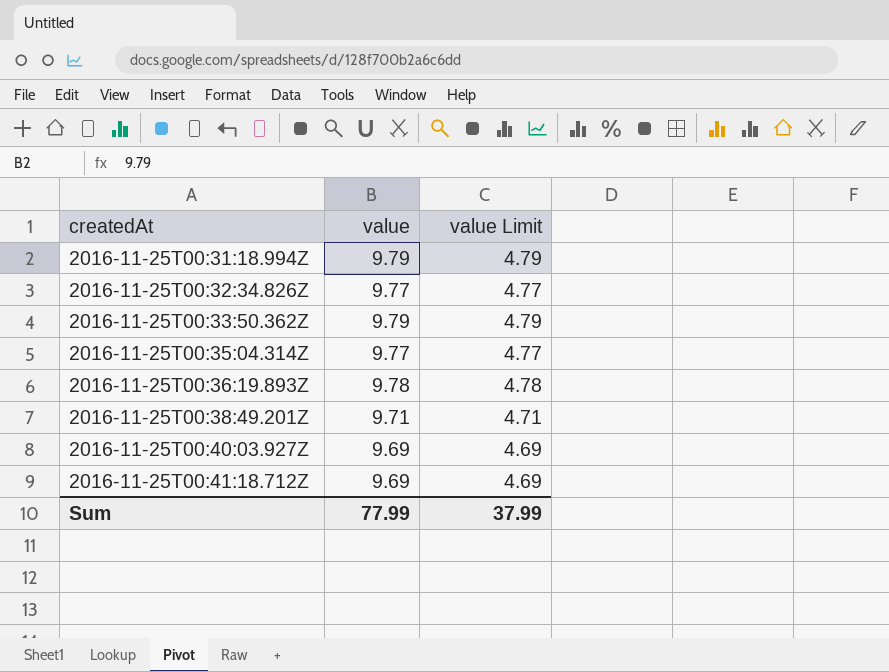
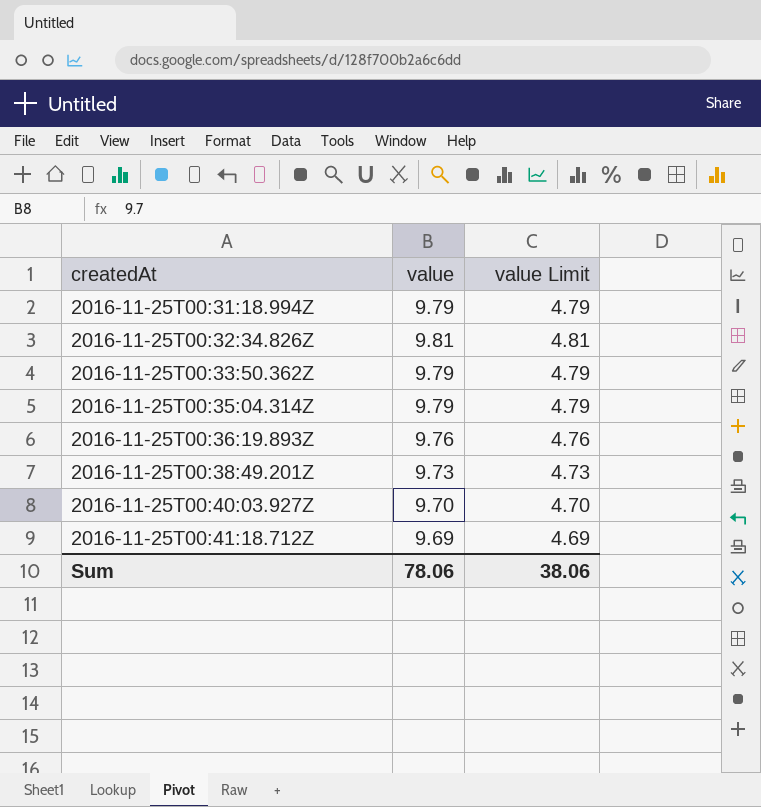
2016-11-25T00:32:34.826Z | value: 9.77 -> 9.81
2016-11-25T00:32:34.826Z | value Limit: 4.77 -> 4.81
2016-11-25T00:35:04.314Z | value: 9.77 -> 9.79
2016-11-25T00:35:04.314Z | value Limit: 4.77 -> 4.79
2016-11-25T00:36:19.893Z | value: 9.78 -> 9.76
2016-11-25T00:36:19.893Z | value Limit: 4.78 -> 4.76
2016-11-25T00:38:49.201Z | value: 9.71 -> 9.73
2016-11-25T00:38:49.201Z | value Limit: 4.71 -> 4.73
2016-11-25T00:40:03.927Z | value: 9.69 -> 9.70
2016-11-25T00:40:03.927Z | value Limit: 4.69 -> 4.70
Sum | value: 77.99 -> 78.06
Sum | value Limit: 37.99 -> 38.06

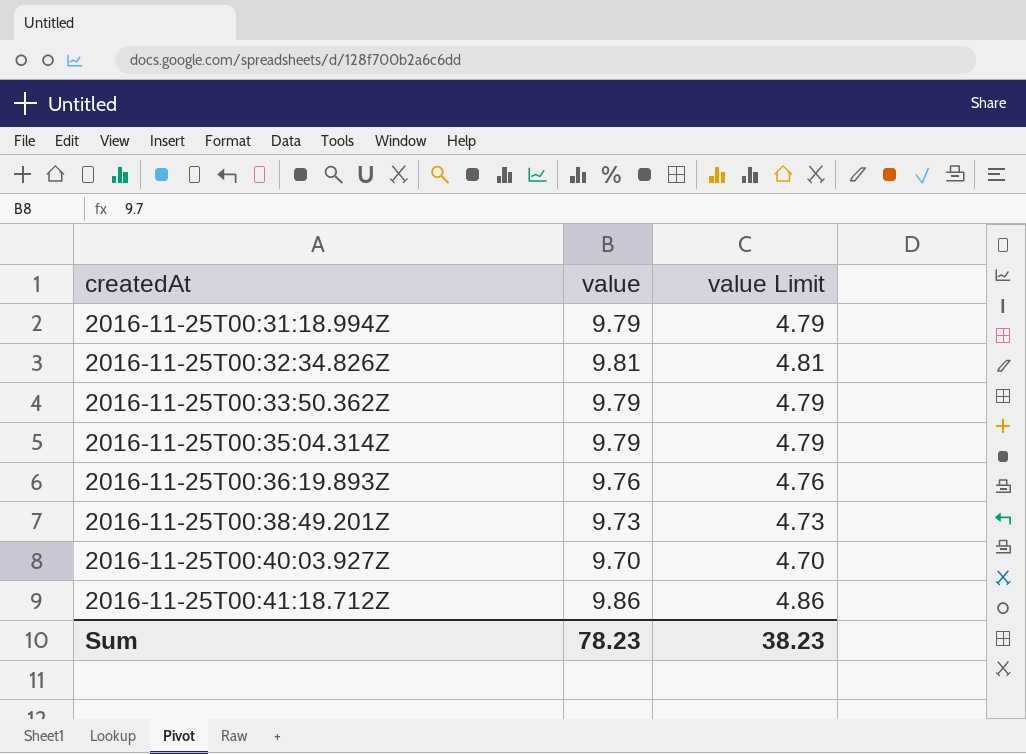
2016-11-25T00:41:18.712Z | value: 9.69 -> 9.86
2016-11-25T00:41:18.712Z | value Limit: 4.69 -> 4.86
Sum | value: 78.06 -> 78.23
Sum | value Limit: 38.06 -> 38.23

